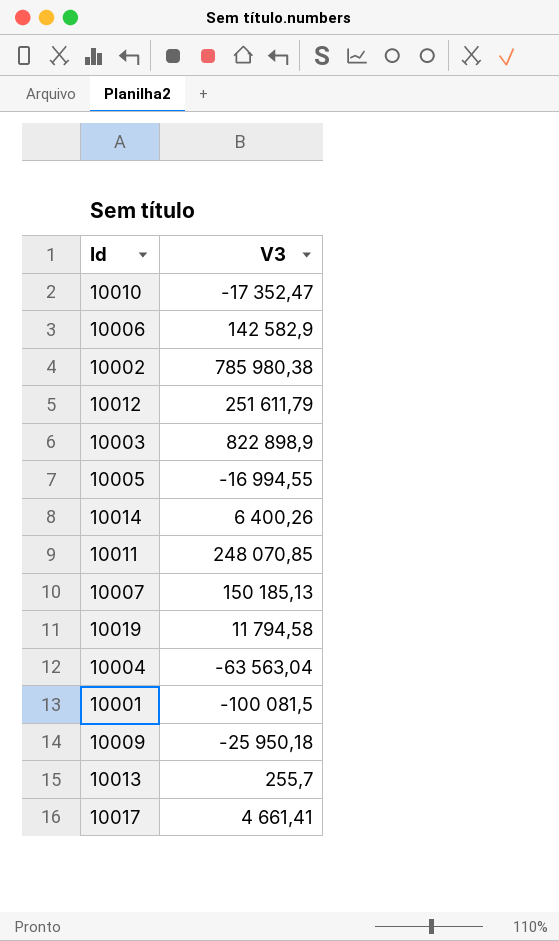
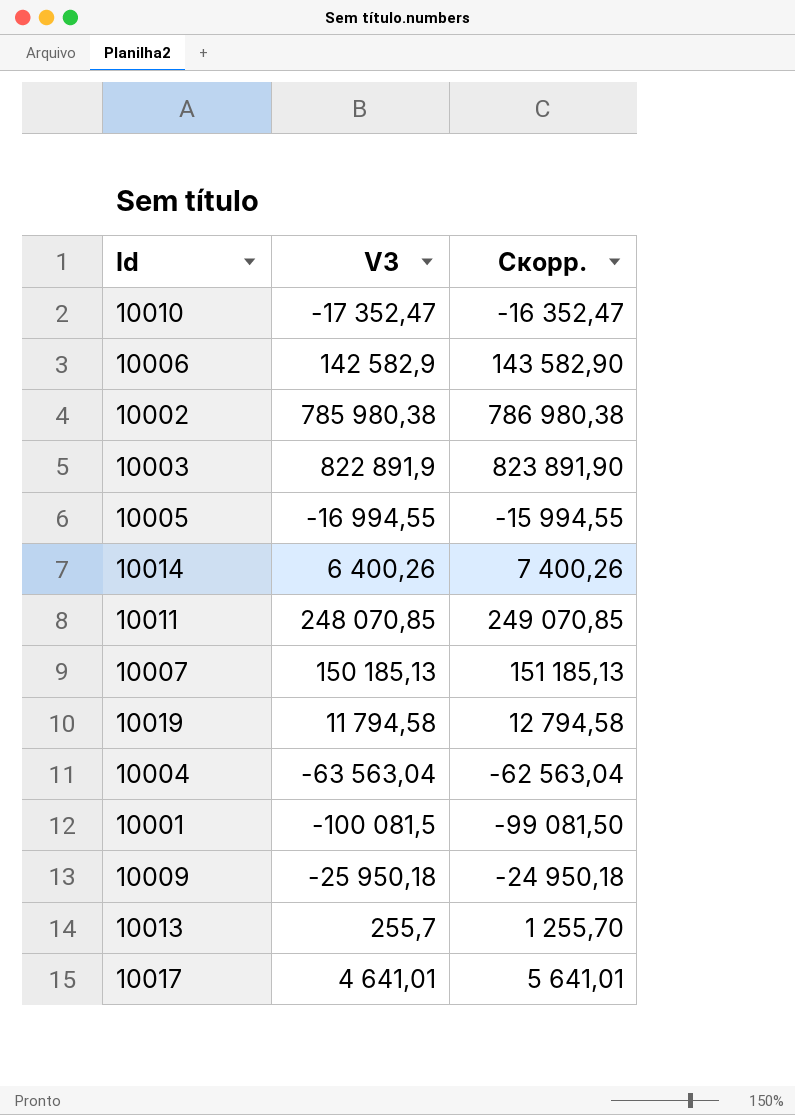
column Скорр. | formula: none -> [V3] + 1000
row 10012: 251 611,79 -> none
10003 | V3: 822 898,9 -> 822 891,9
10017 | V3: 4 661,41 -> 4 641,01

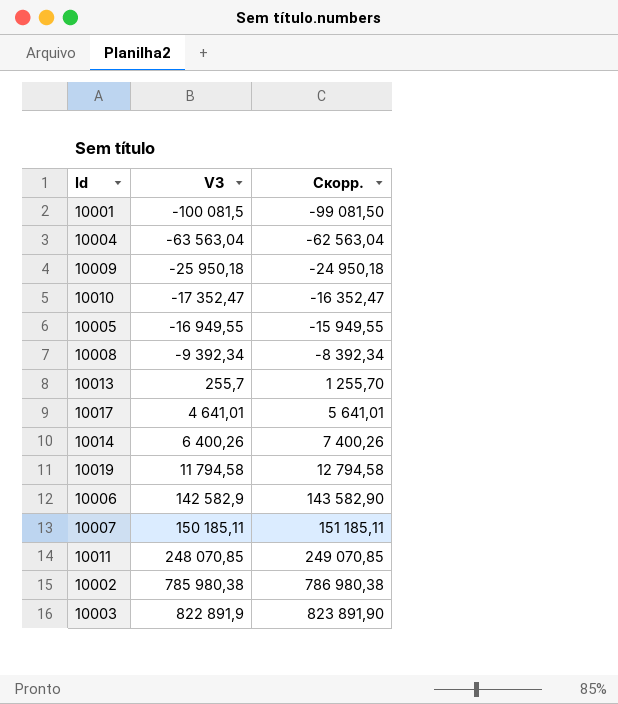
row order: none -> V3 ascending
10005 | V3: -16 994,55 -> -16 949,55
10005 | Скорр.: -15 994,55 -> -15 949,55
row 10008: none -> -9 392,34 | -8 392,34
10007 | V3: 150 185,13 -> 150 185,11
10007 | Скорр.: 151 185,13 -> 151 185,11

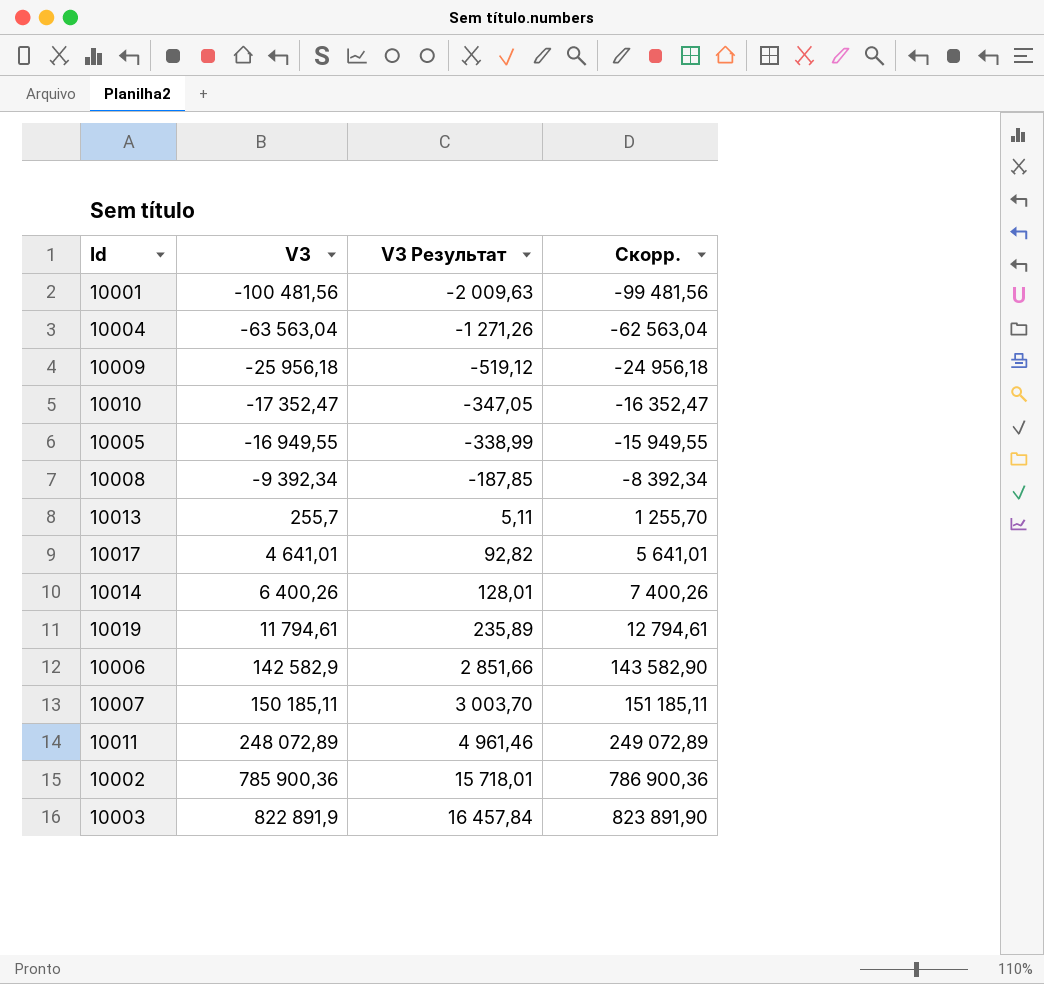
column V3 Результат | formula: none -> [V3] * 0,02
10001 | V3: -100 081,5 -> -100 481,56
10001 | Скорр.: -99 081,50 -> -99 481,56
10009 | V3: -25 950,18 -> -25 956,18
10009 | Скорр.: -24 950,18 -> -24 956,18
10019 | V3: 11 794,58 -> 11 794,61
10019 | Скорр.: 12 794,58 -> 12 794,61
10011 | V3: 248 070,85 -> 248 072,89
10011 | Скорр.: 249 070,85 -> 249 072,89
10002 | V3: 785 980,38 -> 785 900,36
10002 | Скорр.: 786 980,38 -> 786 900,36

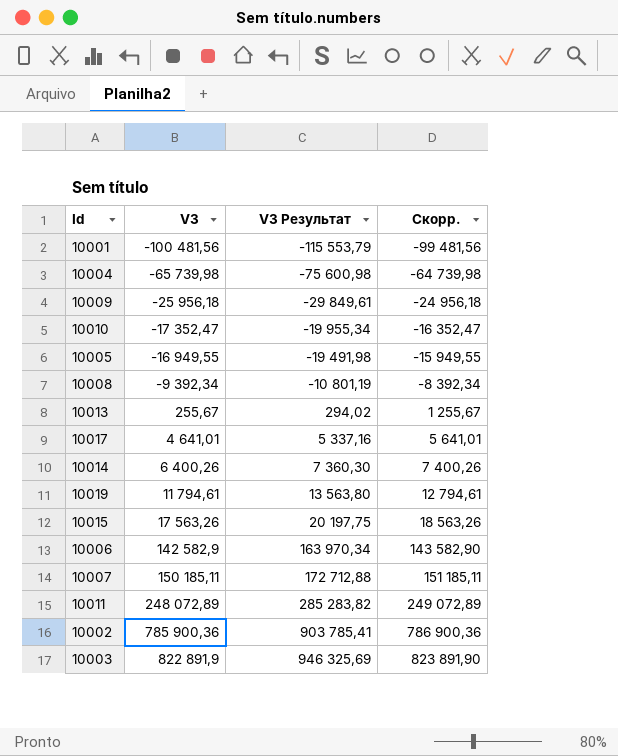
column V3 Результат | formula: [V3] * 0,02 -> [V3] * 1,15
10004 | V3: -63 563,04 -> -65 739,98
10004 | Скорр.: -62 563,04 -> -64 739,98
10013 | V3: 255,7 -> 255,67
10013 | Скорр.: 1 255,70 -> 1 255,67
row 10015: none -> 17 563,26 | 20 197,75 | 18 563,26

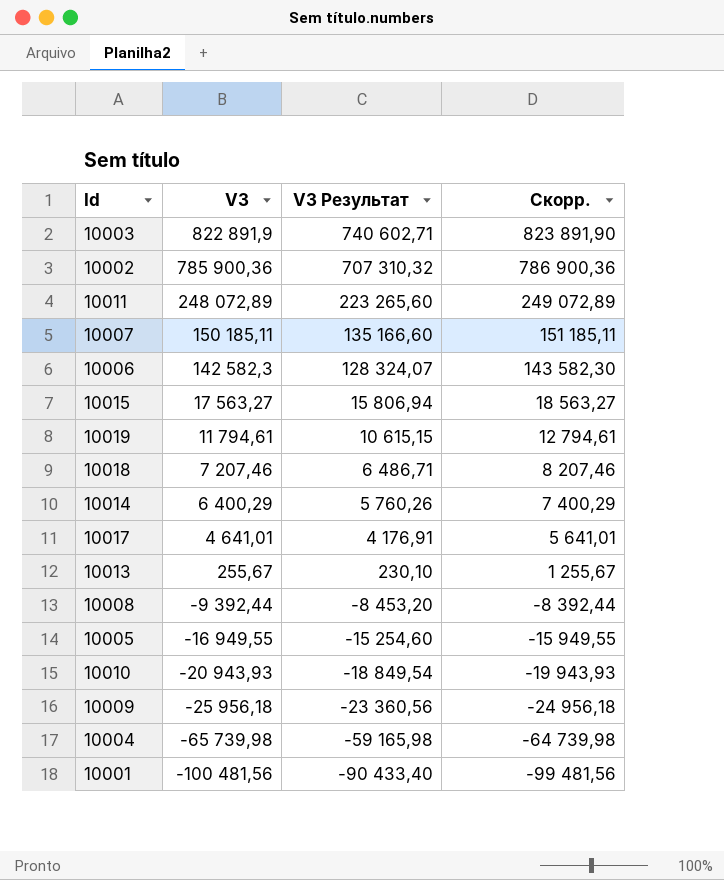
row order: V3 ascending -> V3 descending
column V3 Результат | formula: [V3] * 1,15 -> [V3] * 0,9
10006 | V3: 142 582,9 -> 142 582,3
10006 | Скорр.: 143 582,90 -> 143 582,30
10015 | V3: 17 563,26 -> 17 563,27
10015 | Скорр.: 18 563,26 -> 18 563,27
row 10018: none -> 7 207,46 | 6 486,71 | 8 207,46
10014 | V3: 6 400,26 -> 6 400,29
10014 | Скорр.: 7 400,26 -> 7 400,29
10008 | V3: -9 392,34 -> -9 392,44
10008 | Скорр.: -8 392,34 -> -8 392,44
10010 | V3: -17 352,47 -> -20 943,93
10010 | Скорр.: -16 352,47 -> -19 943,93

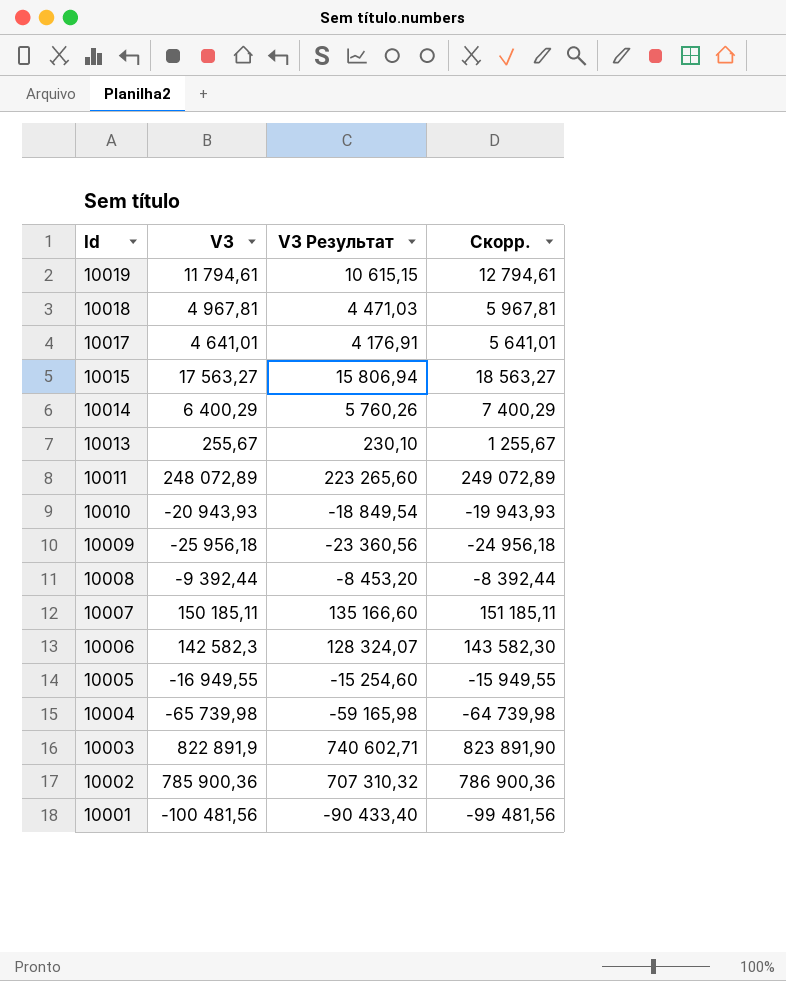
row order: V3 descending -> Id descending
10018 | V3: 7 207,46 -> 4 967,81
10018 | V3 Результат: 6 486,71 -> 4 471,03
10018 | Скорр.: 8 207,46 -> 5 967,81

